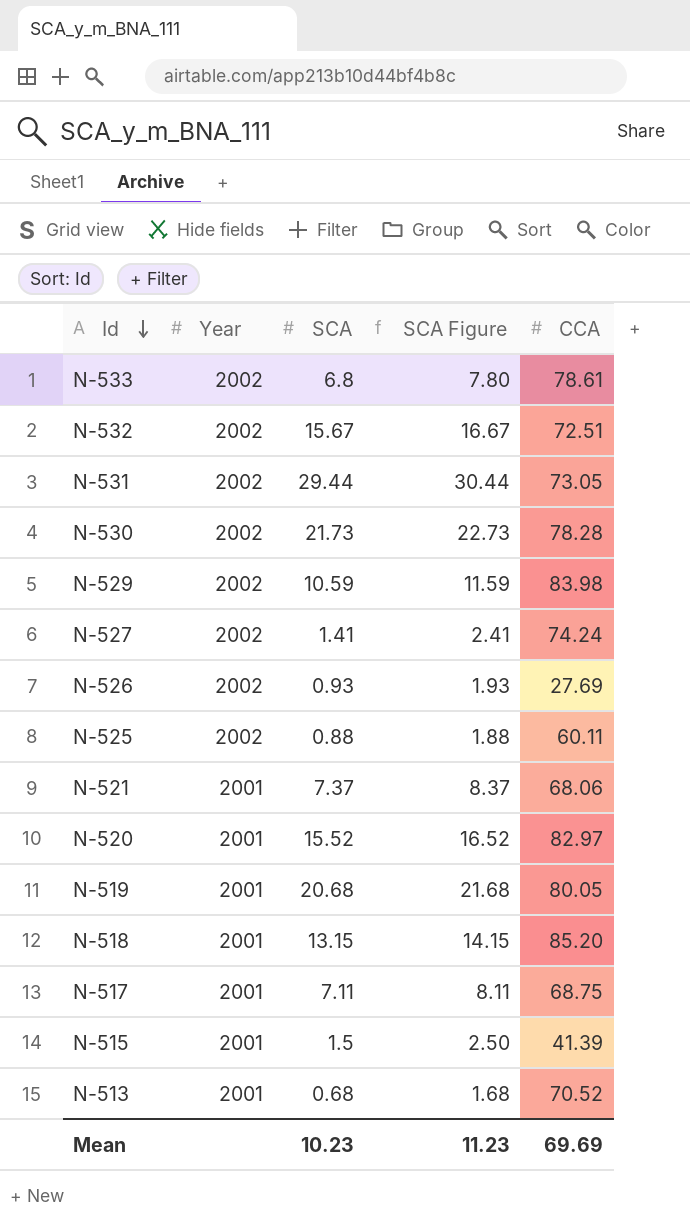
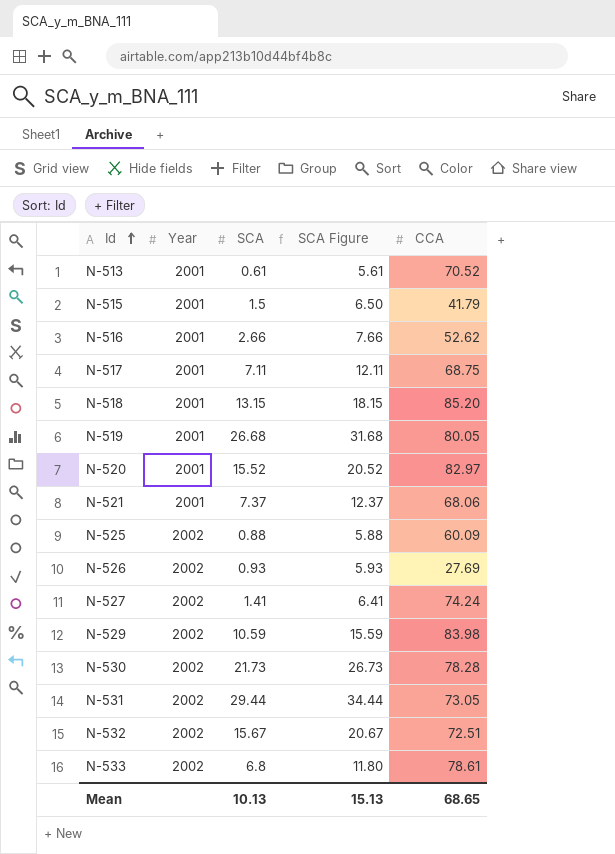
row order: Id descending -> Id ascending
column SCA Figure | formula: [SCA] + 1 -> [SCA] + 5
N-513 | SCA: 0.68 -> 0.61
N-515 | CCA: 41.39 -> 41.79
row N-516: none -> 2001 | 2.66 | 7.66 | 52.62
N-519 | SCA: 20.68 -> 26.68
N-525 | CCA: 60.11 -> 60.09
Mean | SCA: 10.23 -> 10.13
Mean | SCA Figure: 11.23 -> 15.13
Mean | CCA: 69.69 -> 68.65

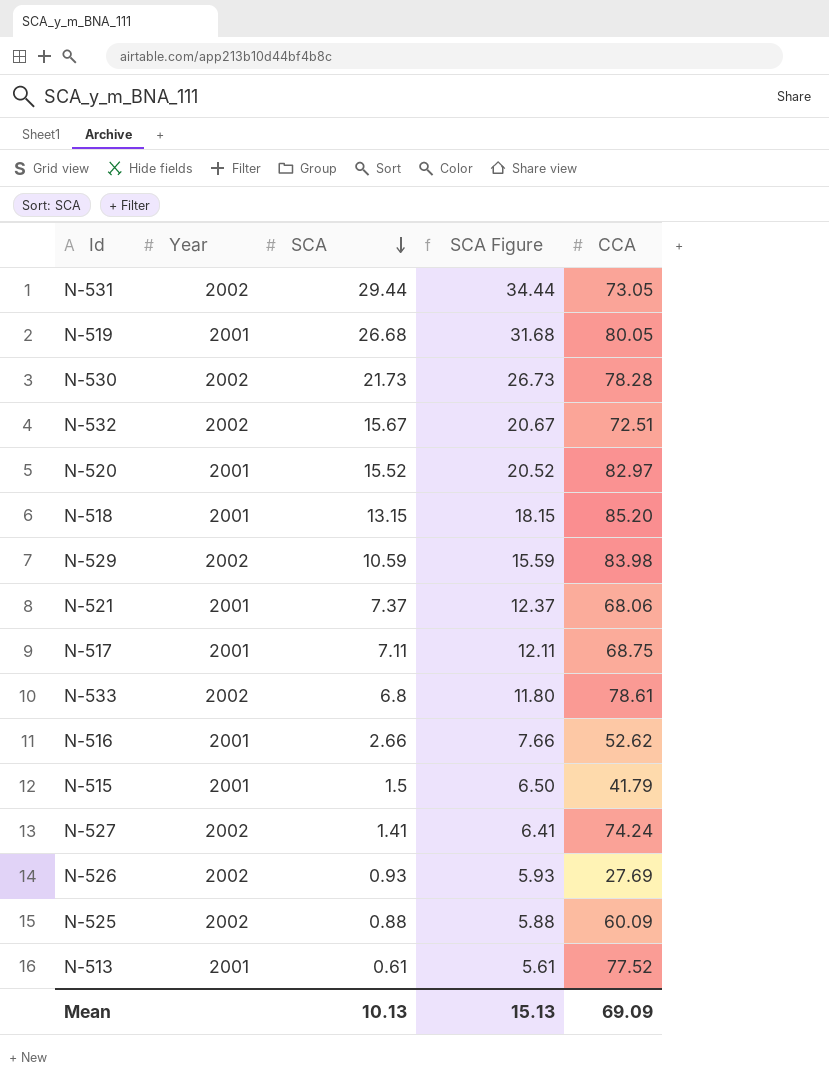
row order: Id ascending -> SCA descending
N-513 | CCA: 70.52 -> 77.52
Mean | CCA: 68.65 -> 69.09

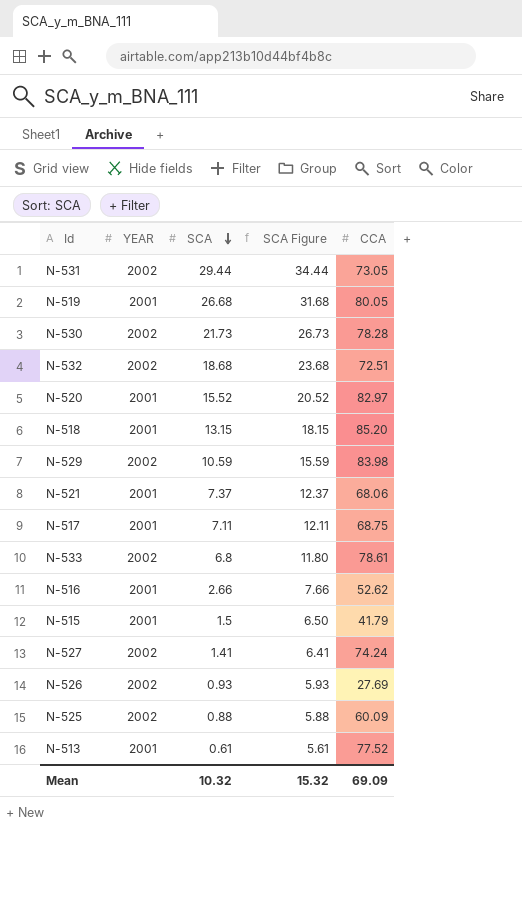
column name: Year -> YEAR
N-532 | SCA: 15.67 -> 18.68
N-532 | SCA Figure: 20.67 -> 23.68
Mean | SCA: 10.13 -> 10.32
Mean | SCA Figure: 15.13 -> 15.32

